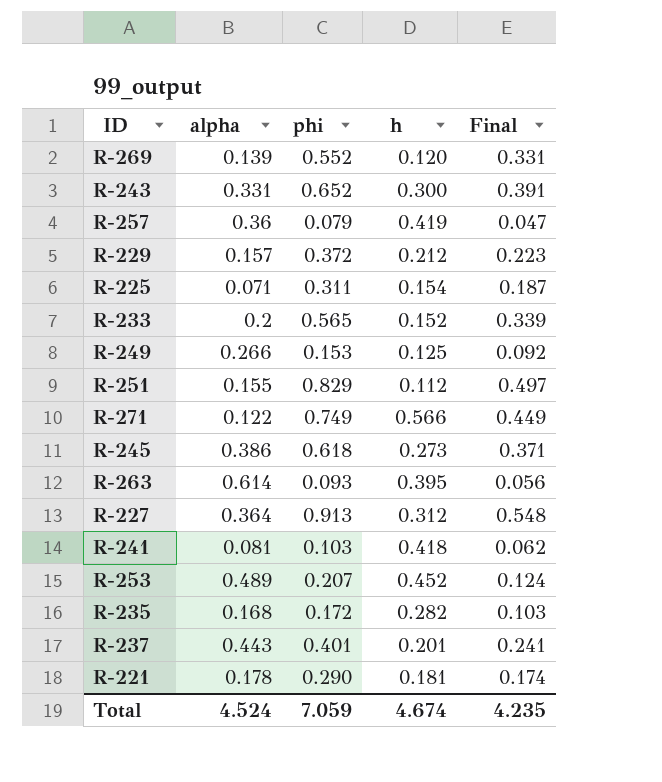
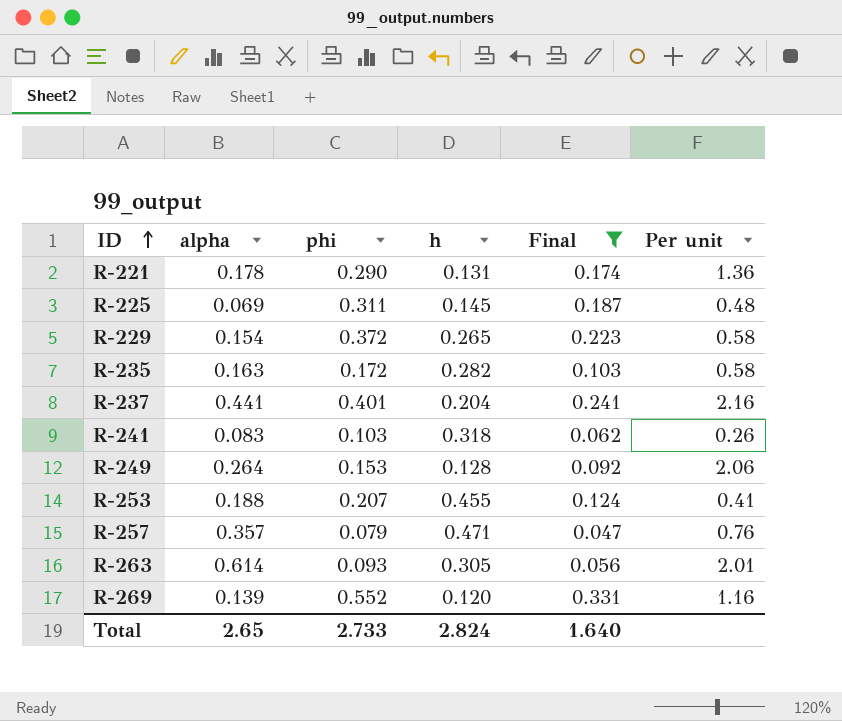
filter: none -> Final <= 0.331
row order: none -> ID ascending
column Per unit | formula: none -> [alpha] / [h]
R-221 | h: 0.181 -> 0.131
R-225 | alpha: 0.071 -> 0.069
R-225 | h: 0.154 -> 0.145
R-229 | alpha: 0.157 -> 0.154
R-229 | h: 0.212 -> 0.265
R-235 | alpha: 0.168 -> 0.163
R-237 | alpha: 0.443 -> 0.441
R-237 | h: 0.201 -> 0.204
R-241 | alpha: 0.081 -> 0.083
R-241 | h: 0.418 -> 0.318
R-249 | alpha: 0.266 -> 0.264
R-249 | h: 0.125 -> 0.128
R-253 | alpha: 0.489 -> 0.188
R-253 | h: 0.452 -> 0.455
R-257 | alpha: 0.36 -> 0.357
R-257 | h: 0.419 -> 0.471
R-263 | h: 0.395 -> 0.305
Total | alpha: 4.524 -> 2.65
Total | phi: 7.059 -> 2.733
Total | h: 4.674 -> 2.824
Total | Final: 4.235 -> 1.640

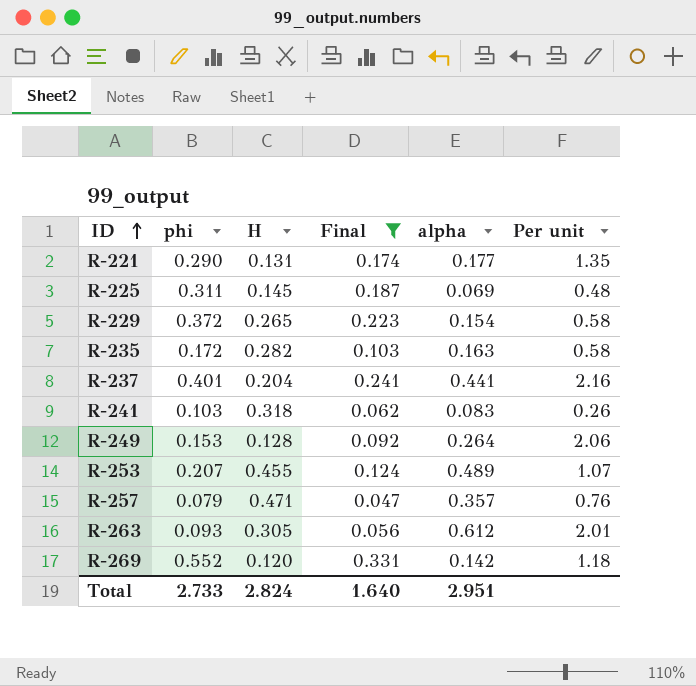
column name: h -> H
column alpha | position: 2 -> 5
R-221 | alpha: 0.178 -> 0.177
R-221 | Per unit: 1.36 -> 1.35
R-253 | alpha: 0.188 -> 0.489
R-253 | Per unit: 0.41 -> 1.07
R-263 | alpha: 0.614 -> 0.612
R-269 | alpha: 0.139 -> 0.142
R-269 | Per unit: 1.16 -> 1.18
Total | alpha: 2.65 -> 2.951

